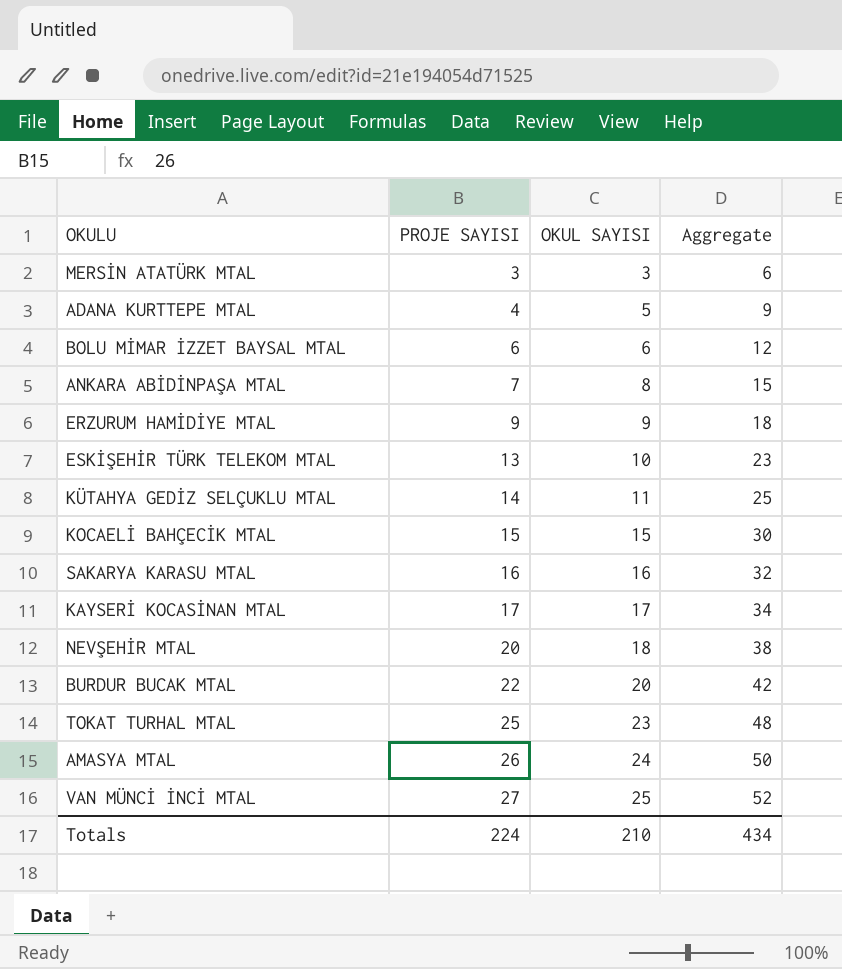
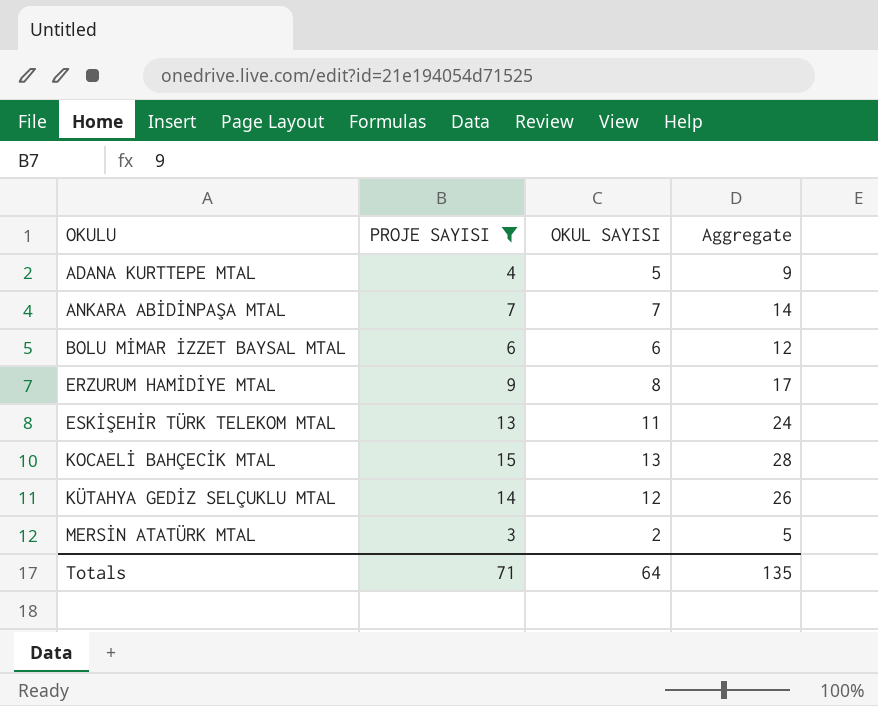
filter: none -> PROJE SAYISI <= 15
row order: PROJE SAYISI ascending -> OKULU ascending
ANKARA ABİDİNPAŞA MTAL | OKUL SAYISI: 8 -> 7
ANKARA ABİDİNPAŞA MTAL | Aggregate: 15 -> 14
ERZURUM HAMİDİYE MTAL | OKUL SAYISI: 9 -> 8
ERZURUM HAMİDİYE MTAL | Aggregate: 18 -> 17
ESKİŞEHİR TÜRK TELEKOM MTAL | OKUL SAYISI: 10 -> 11
ESKİŞEHİR TÜRK TELEKOM MTAL | Aggregate: 23 -> 24
KOCAELİ BAHÇECİK MTAL | OKUL SAYISI: 15 -> 13
KOCAELİ BAHÇECİK MTAL | Aggregate: 30 -> 28
KÜTAHYA GEDİZ SELÇUKLU MTAL | OKUL SAYISI: 11 -> 12
KÜTAHYA GEDİZ SELÇUKLU MTAL | Aggregate: 25 -> 26
MERSİN ATATÜRK MTAL | OKUL SAYISI: 3 -> 2
MERSİN ATATÜRK MTAL | Aggregate: 6 -> 5
Totals | PROJE SAYISI: 224 -> 71
Totals | OKUL SAYISI: 210 -> 64
Totals | Aggregate: 434 -> 135

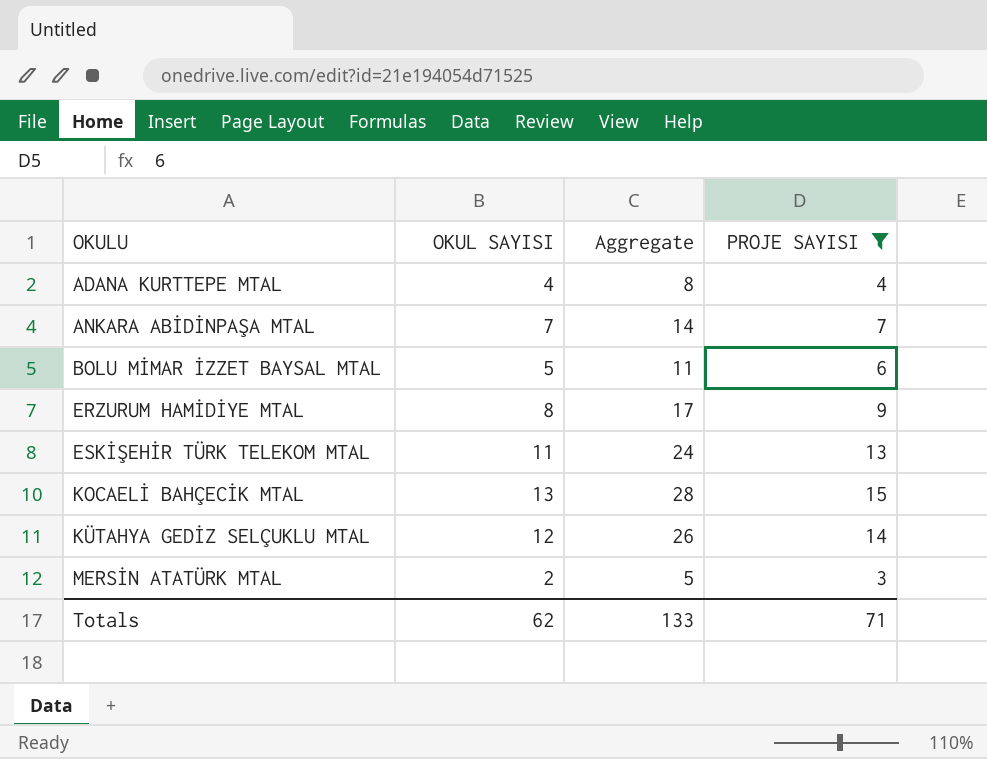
column PROJE SAYISI | position: 2 -> 4
ADANA KURTTEPE MTAL | OKUL SAYISI: 5 -> 4
ADANA KURTTEPE MTAL | Aggregate: 9 -> 8
BOLU MİMAR İZZET BAYSAL MTAL | OKUL SAYISI: 6 -> 5
BOLU MİMAR İZZET BAYSAL MTAL | Aggregate: 12 -> 11
Totals | OKUL SAYISI: 64 -> 62
Totals | Aggregate: 135 -> 133

